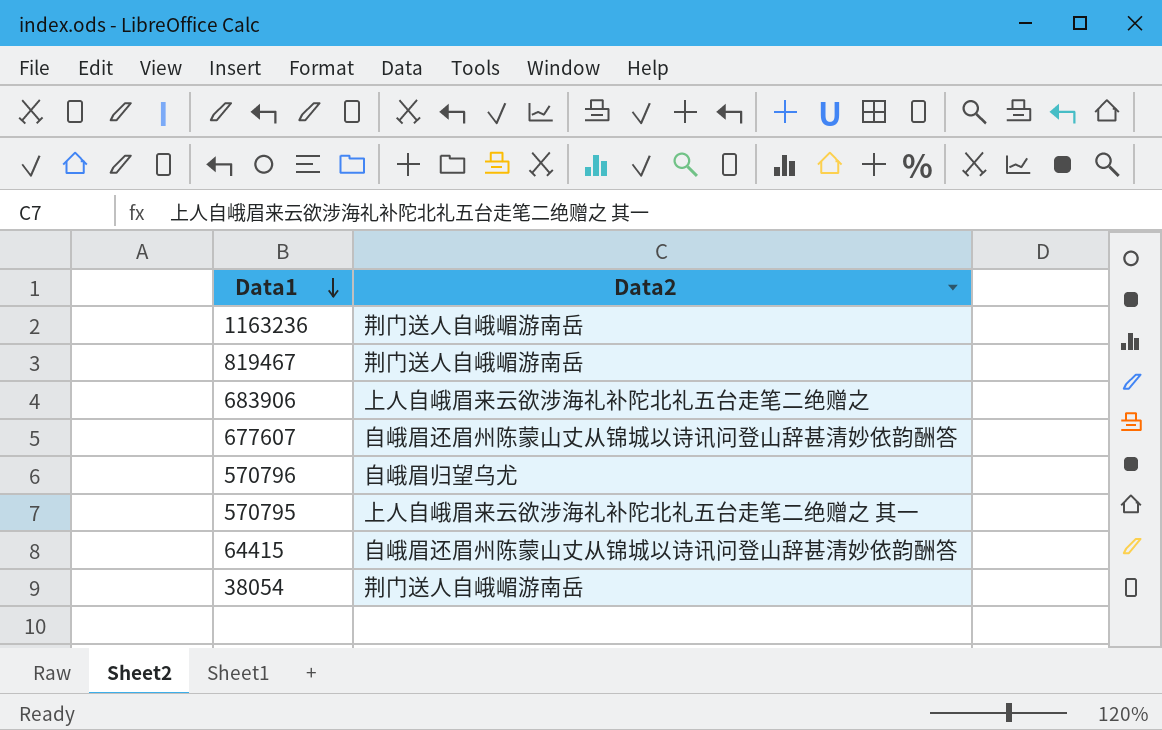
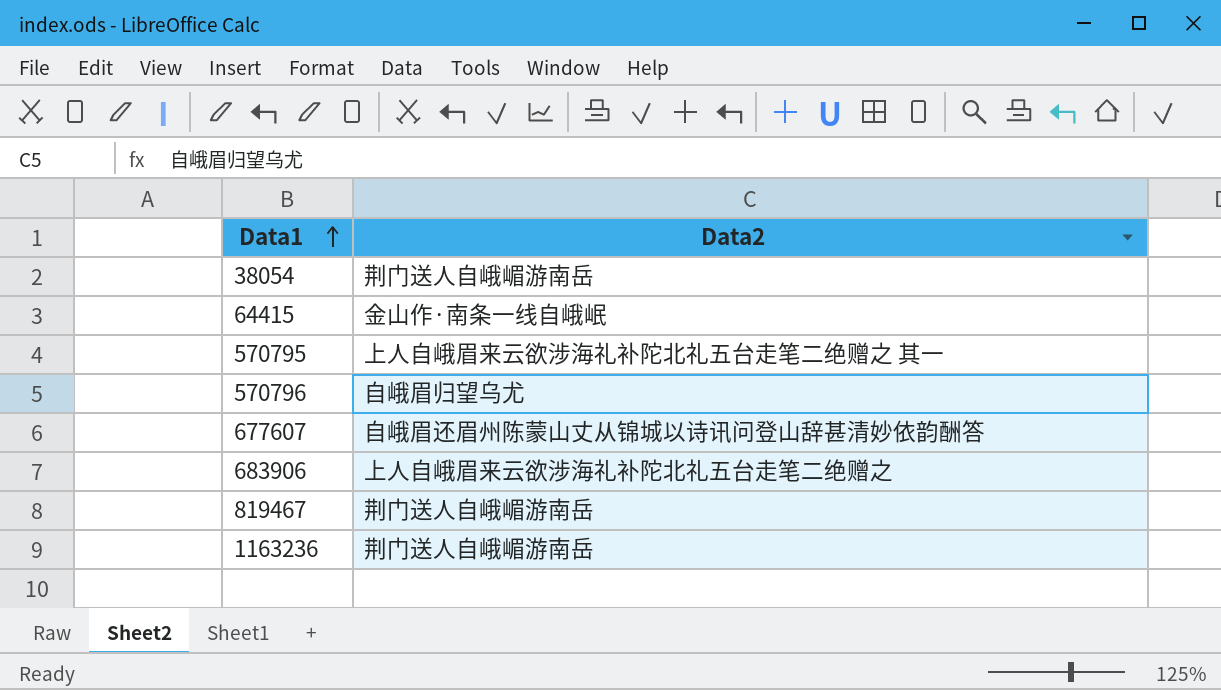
row order: Data1 descending -> Data1 ascending
64415 | Data2: 自峨眉还眉州陈蒙山丈从锦城以诗讯问登山辞甚清妙依韵酬答 -> 金山作·南条一线自峨岷

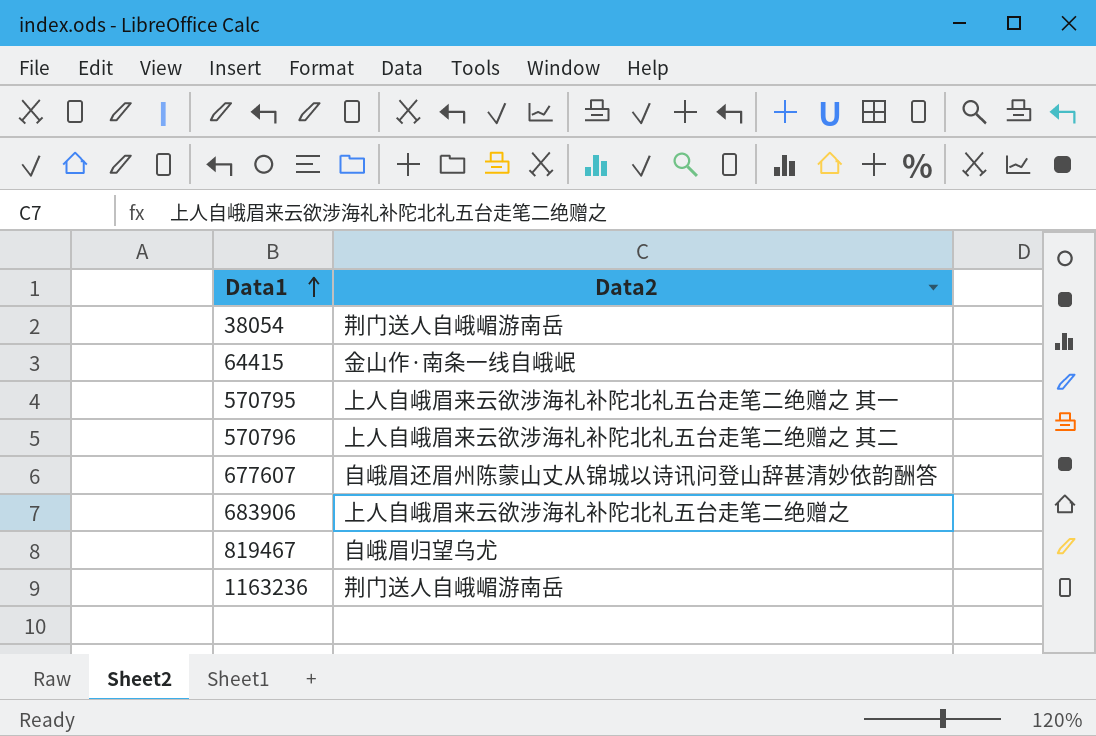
570796 | Data2: 自峨眉归望乌尤 -> 上人自峨眉来云欲涉海礼补陀北礼五台走笔二绝赠之 其二
819467 | Data2: 荆门送人自峨嵋游南岳 -> 自峨眉归望乌尤

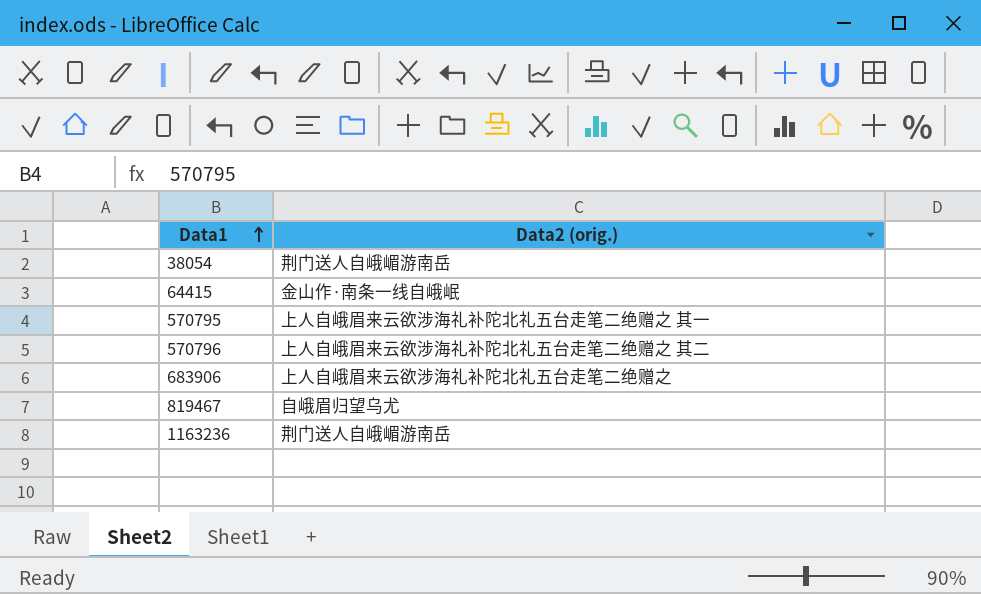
column name: Data2 -> Data2 (orig.)
row 677607: 自峨眉还眉州陈蒙山丈从锦城以诗讯问登山辞甚清妙依韵酬答 -> none

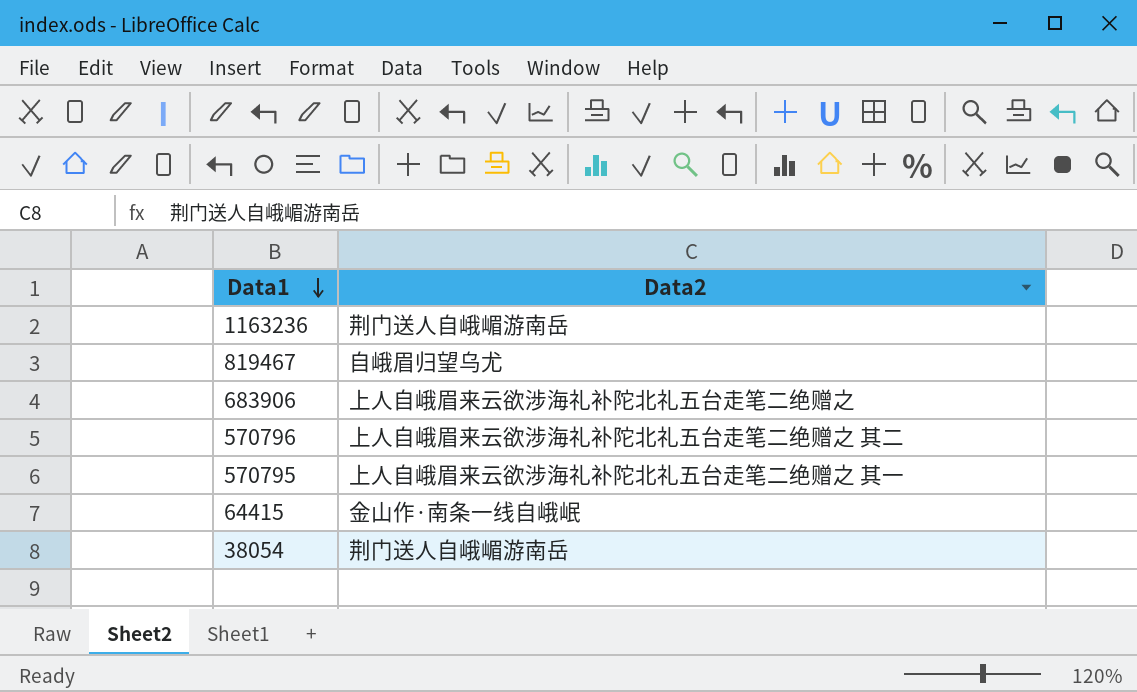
row order: Data1 ascending -> Data1 descending
column name: Data2 (orig.) -> Data2

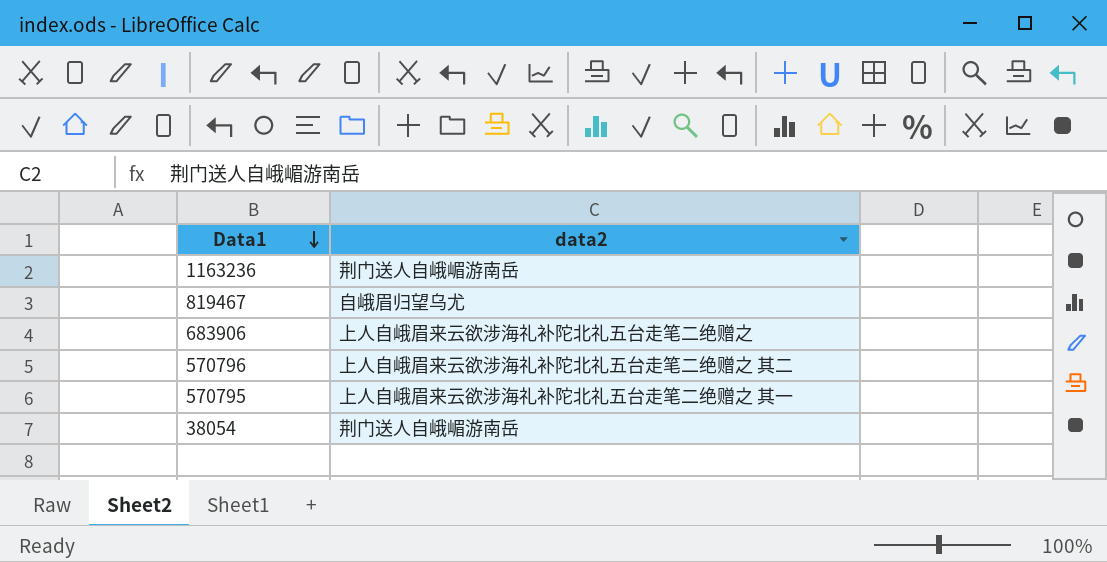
column name: Data2 -> data2
row 64415: 金山作·南条一线自峨岷 -> none

